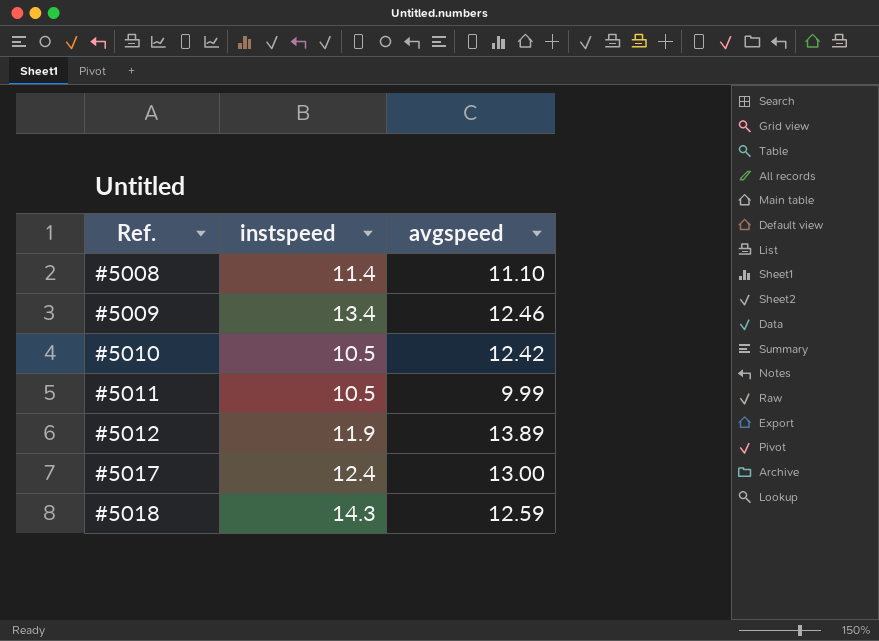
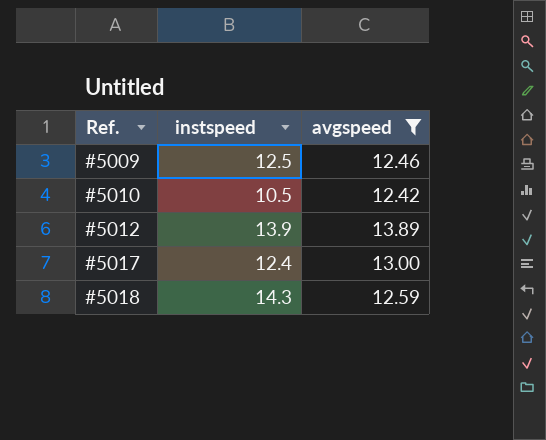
filter: none -> avgspeed >= 12.42
#5009 | instspeed: 13.4 -> 12.5
#5012 | instspeed: 11.9 -> 13.9

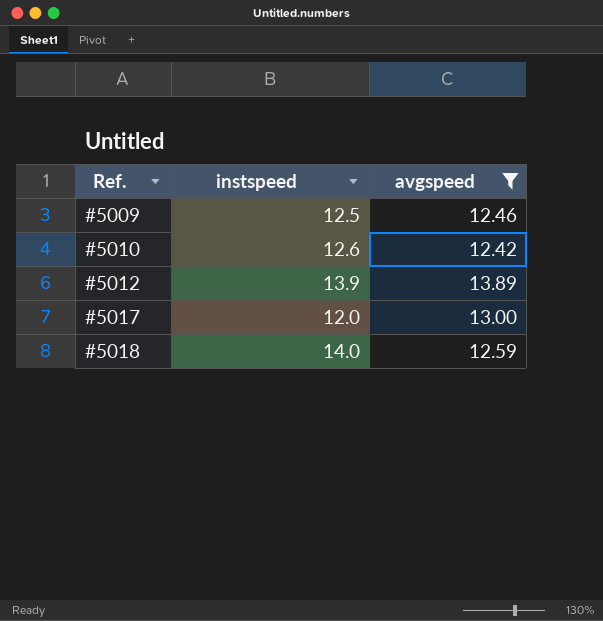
#5010 | instspeed: 10.5 -> 12.6
#5017 | instspeed: 12.4 -> 12.0
#5018 | instspeed: 14.3 -> 14.0

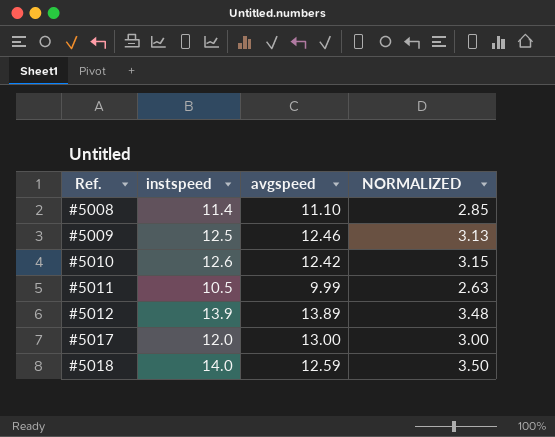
filter: avgspeed >= 12.42 -> none
column NORMALIZED | formula: none -> [instspeed] * 0.25

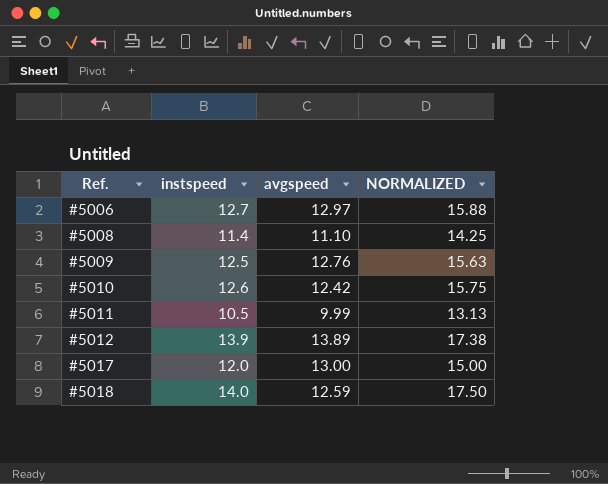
column NORMALIZED | formula: [instspeed] * 0.25 -> [instspeed] * 1.25
row #5006: none -> 12.7 | 12.97 | 15.88
#5009 | avgspeed: 12.46 -> 12.76

